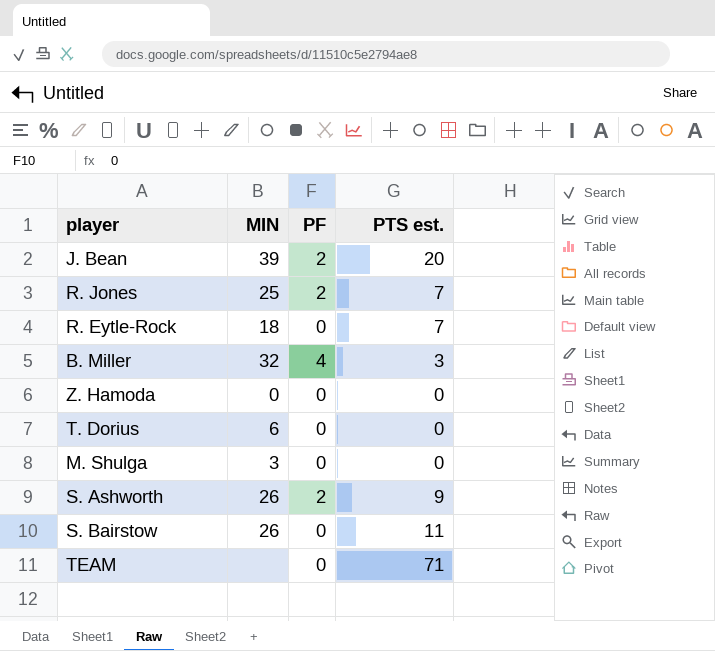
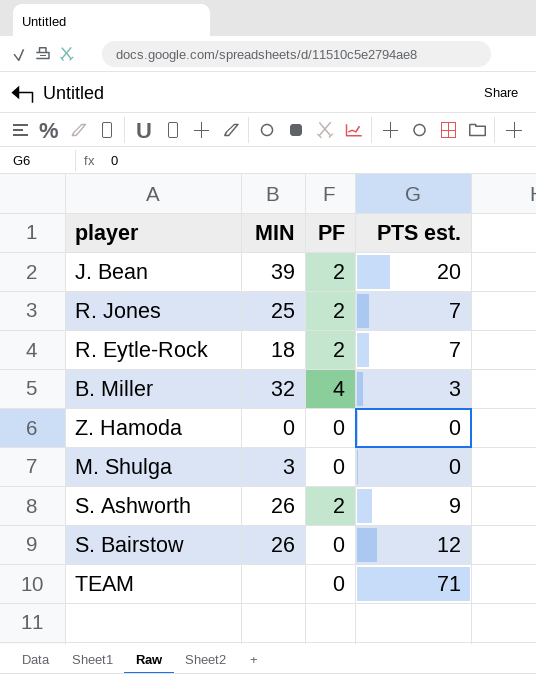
row T. Dorius: 6 | 0 | 0 -> none
R. Eytle-Rock | PF: 0 -> 2
S. Bairstow | PTS est.: 11 -> 12

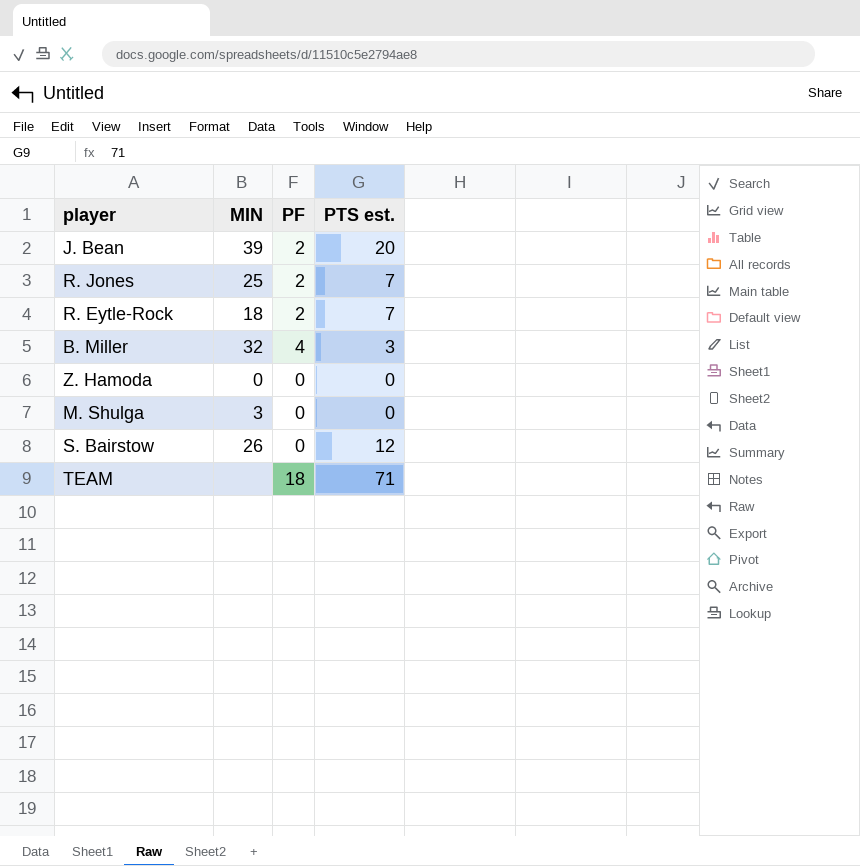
row S. Ashworth: 26 | 2 | 9 -> none
TEAM | PF: 0 -> 18

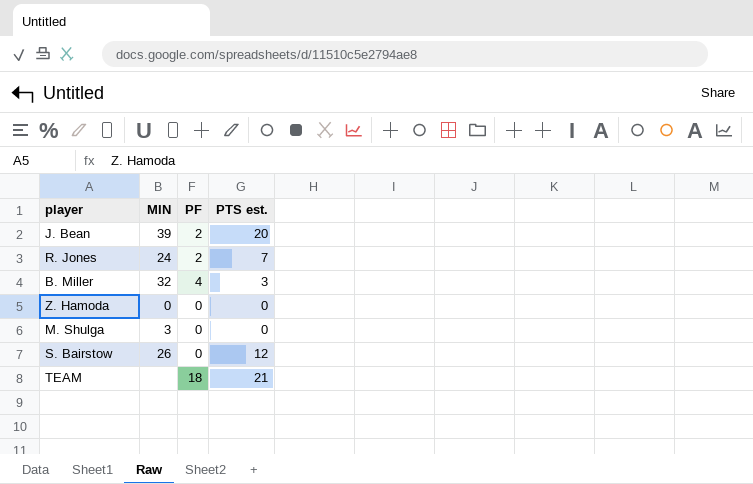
row R. Eytle-Rock: 18 | 2 | 7 -> none
R. Jones | MIN: 25 -> 24
TEAM | PTS est.: 71 -> 21

